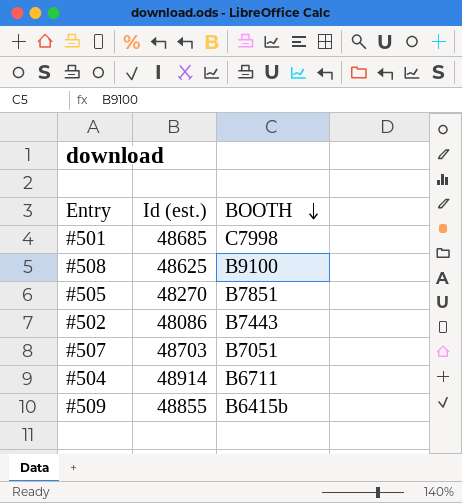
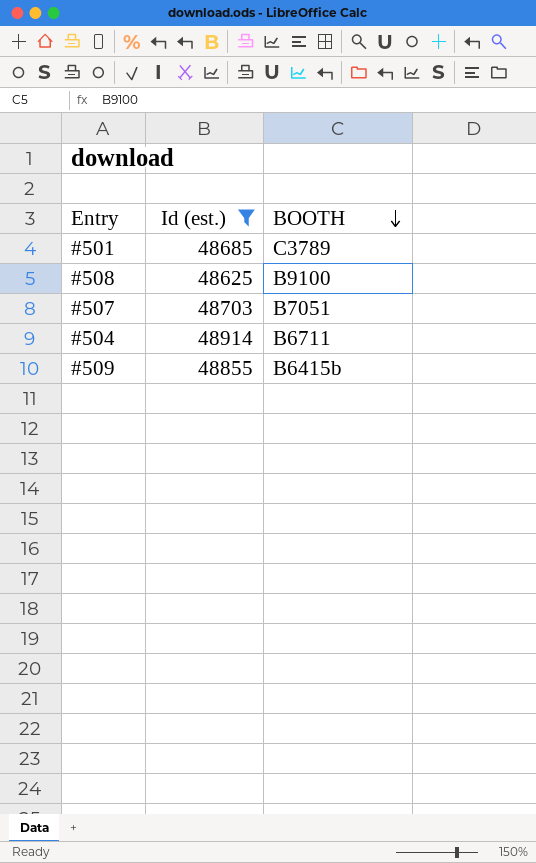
filter: none -> Id (est.) >= 48625
#501 | BOOTH: C7998 -> C3789

